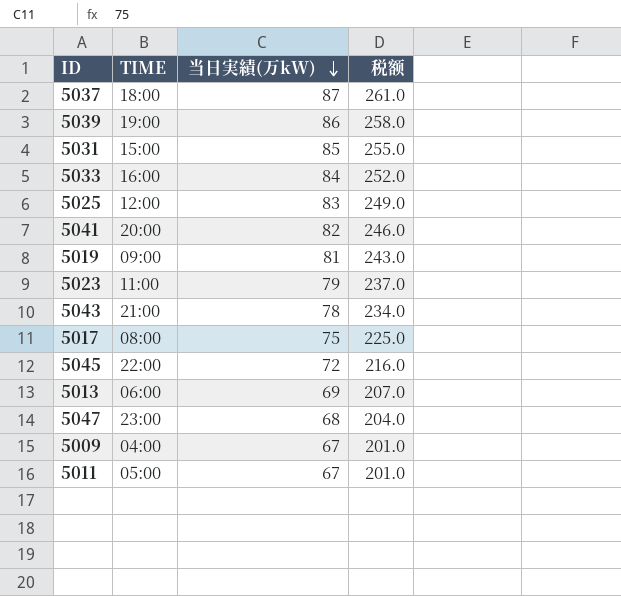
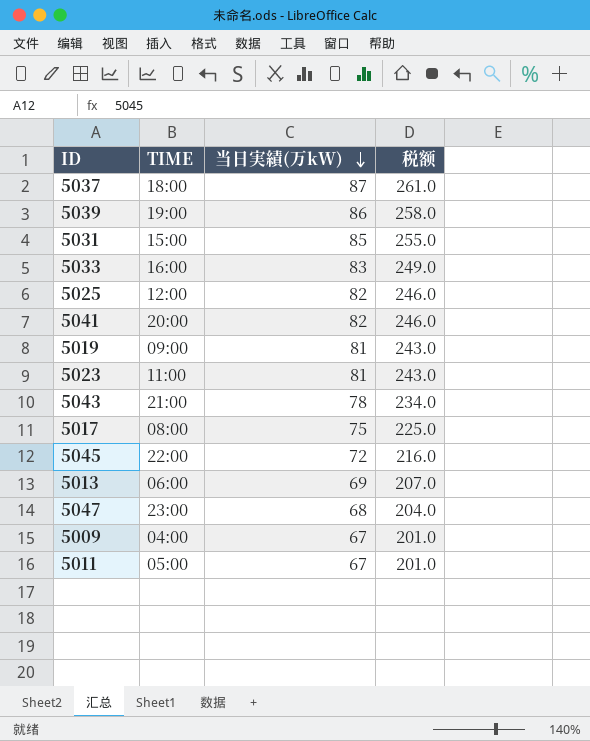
5033 | 当日実績(万kW): 84 -> 83
5033 | 税额: 252.0 -> 249.0
5025 | 当日実績(万kW): 83 -> 82
5025 | 税额: 249.0 -> 246.0
5023 | 当日実績(万kW): 79 -> 81
5023 | 税额: 237.0 -> 243.0

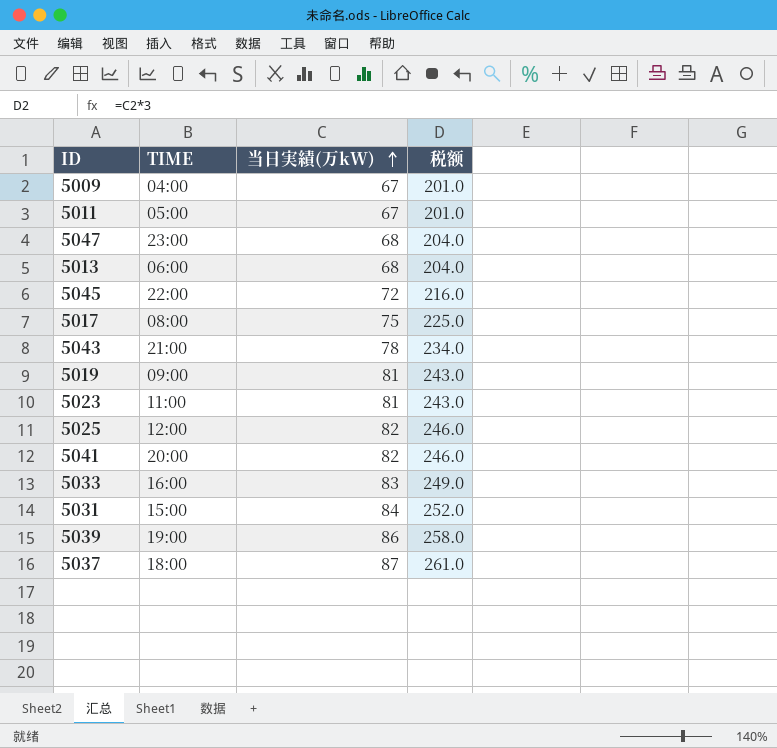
row order: 当日実績(万kW) descending -> 当日実績(万kW) ascending
5013 | 当日実績(万kW): 69 -> 68
5013 | 税额: 207.0 -> 204.0
5031 | 当日実績(万kW): 85 -> 84
5031 | 税额: 255.0 -> 252.0

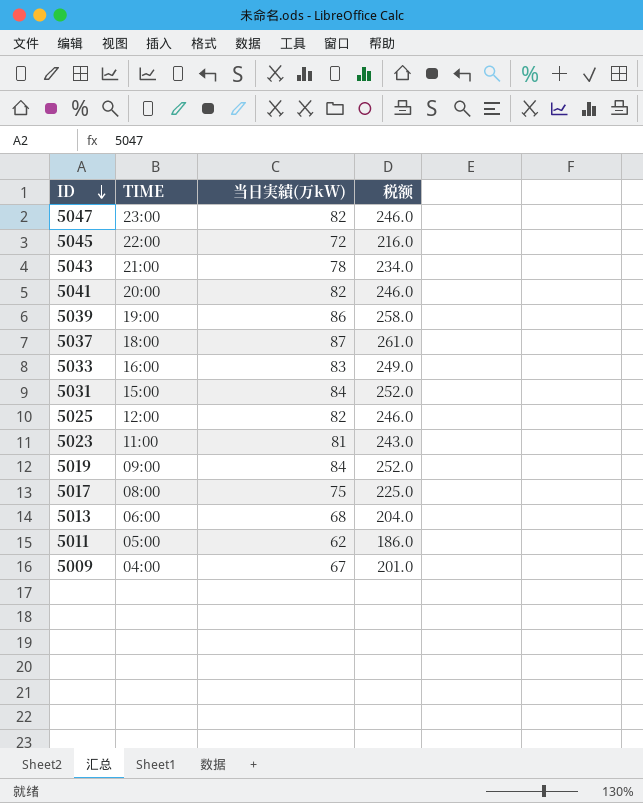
row order: 当日実績(万kW) ascending -> ID descending
5047 | 当日実績(万kW): 68 -> 82
5047 | 税额: 204.0 -> 246.0
5019 | 当日実績(万kW): 81 -> 84
5019 | 税额: 243.0 -> 252.0
5011 | 当日実績(万kW): 67 -> 62
5011 | 税额: 201.0 -> 186.0

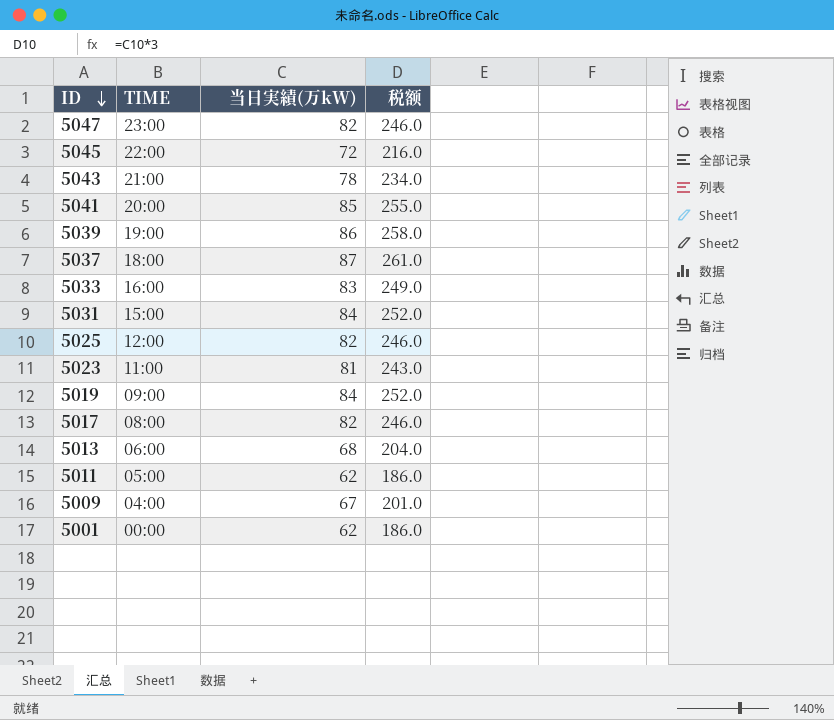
5041 | 当日実績(万kW): 82 -> 85
5041 | 税额: 246.0 -> 255.0
5017 | 当日実績(万kW): 75 -> 82
5017 | 税额: 225.0 -> 246.0
row 5001: none -> 00:00 | 62 | 186.0

